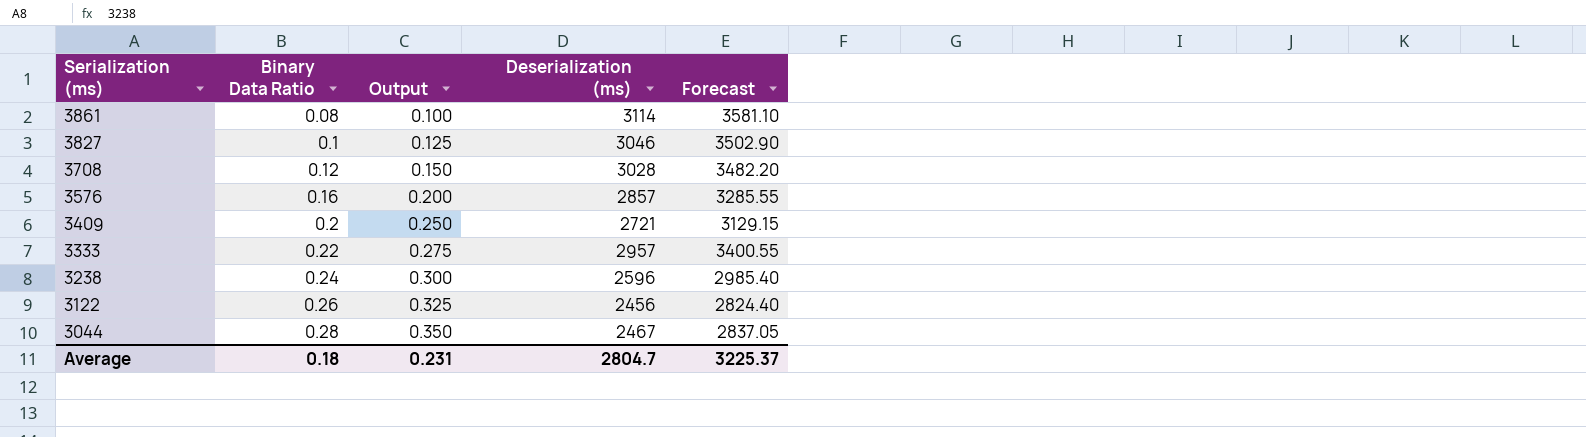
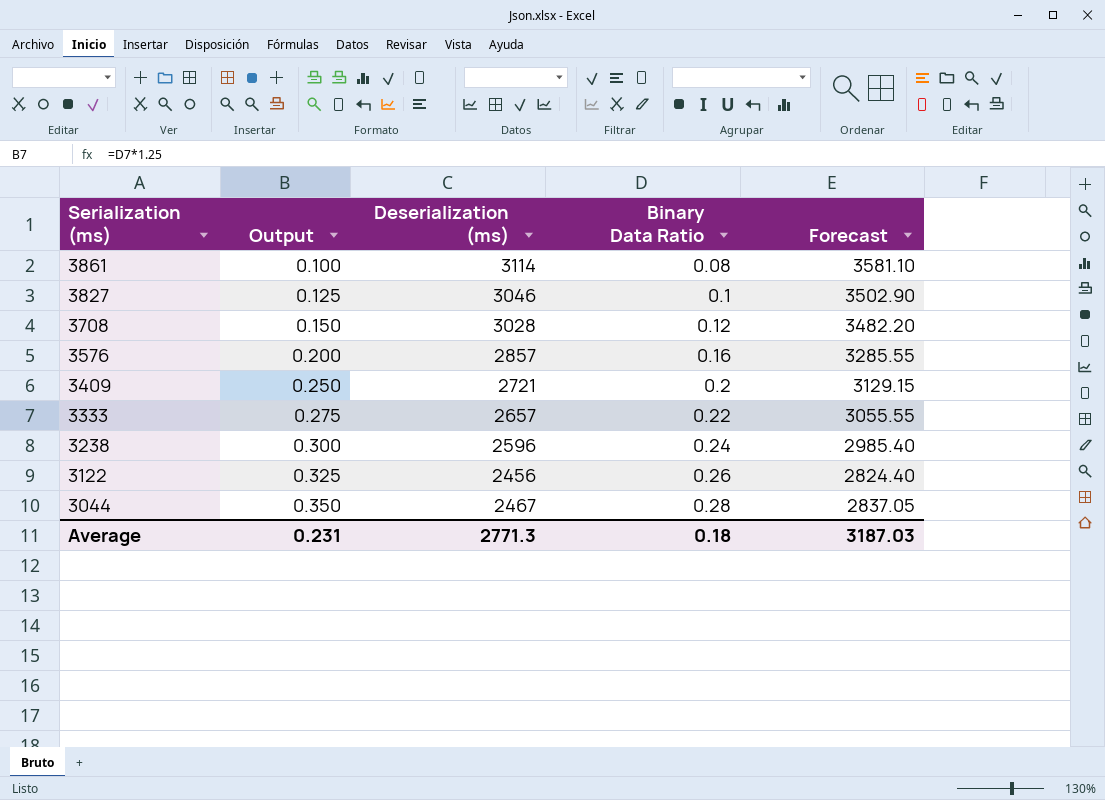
column Binary Data Ratio | position: 2 -> 4
3333 | Deserialization (ms): 2957 -> 2657
3333 | Forecast: 3400.55 -> 3055.55
Average | Deserialization (ms): 2804.7 -> 2771.3
Average | Forecast: 3225.37 -> 3187.03

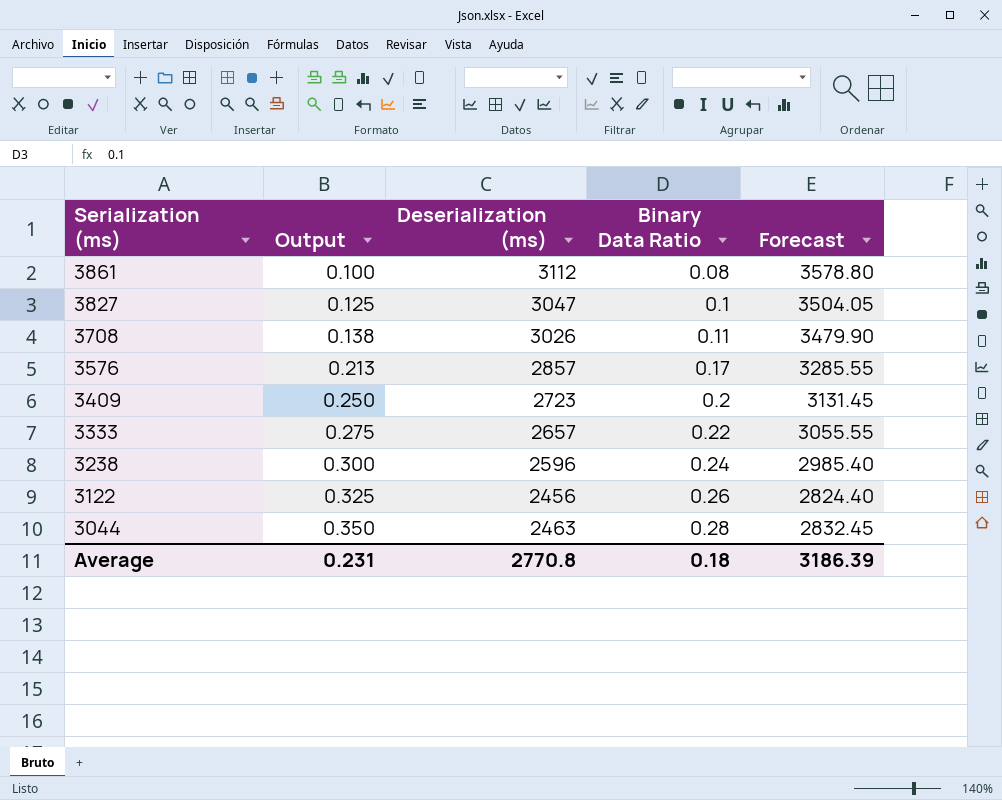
3861 | Deserialization (ms): 3114 -> 3112
3861 | Forecast: 3581.10 -> 3578.80
3827 | Deserialization (ms): 3046 -> 3047
3827 | Forecast: 3502.90 -> 3504.05
3708 | Output: 0.150 -> 0.138
3708 | Deserialization (ms): 3028 -> 3026
3708 | Binary Data Ratio: 0.12 -> 0.11
3708 | Forecast: 3482.20 -> 3479.90
3576 | Output: 0.200 -> 0.213
3576 | Binary Data Ratio: 0.16 -> 0.17
3409 | Deserialization (ms): 2721 -> 2723
3409 | Forecast: 3129.15 -> 3131.45
3044 | Deserialization (ms): 2467 -> 2463
3044 | Forecast: 2837.05 -> 2832.45
Average | Deserialization (ms): 2771.3 -> 2770.8
Average | Forecast: 3187.03 -> 3186.39

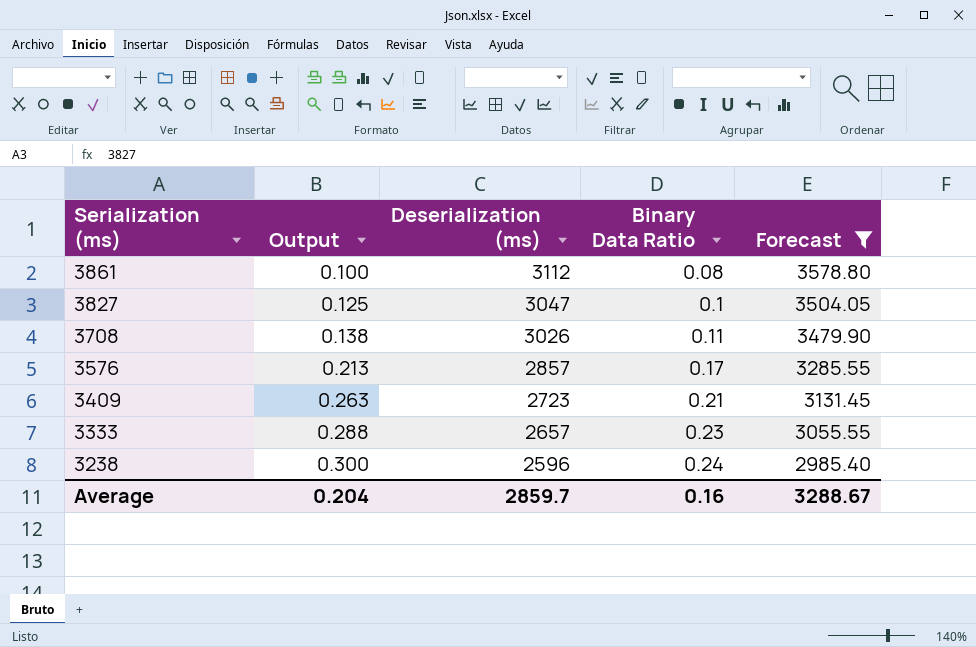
filter: none -> Forecast >= 2985.40
3409 | Output: 0.250 -> 0.263
3409 | Binary Data Ratio: 0.2 -> 0.21
3333 | Output: 0.275 -> 0.288
3333 | Binary Data Ratio: 0.22 -> 0.23
Average | Output: 0.231 -> 0.204
Average | Deserialization (ms): 2770.8 -> 2859.7
Average | Binary Data Ratio: 0.18 -> 0.16
Average | Forecast: 3186.39 -> 3288.67

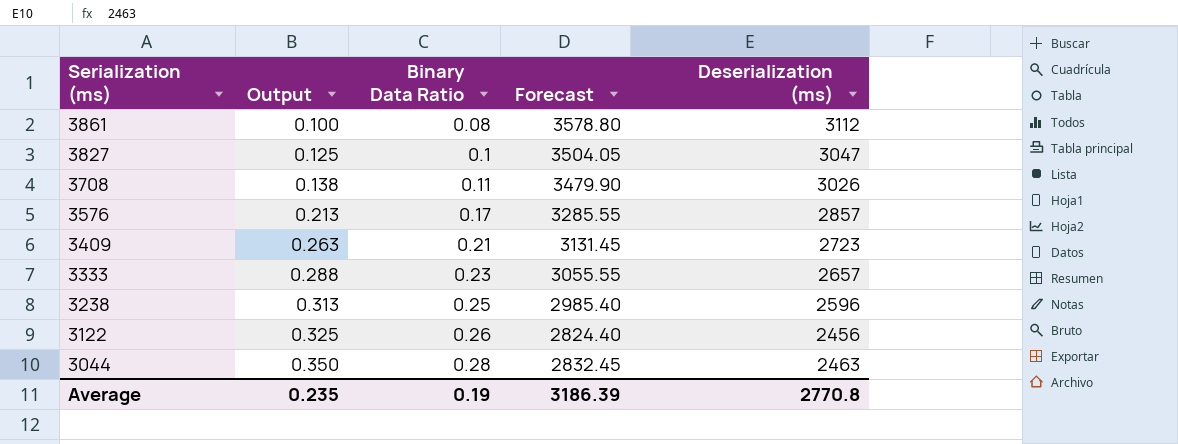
filter: Forecast >= 2985.40 -> none
column Deserialization (ms) | position: 3 -> 5
3238 | Output: 0.300 -> 0.313
3238 | Binary Data Ratio: 0.24 -> 0.25
Average | Output: 0.204 -> 0.235
Average | Binary Data Ratio: 0.16 -> 0.19
Average | Forecast: 3288.67 -> 3186.39
Average | Deserialization (ms): 2859.7 -> 2770.8

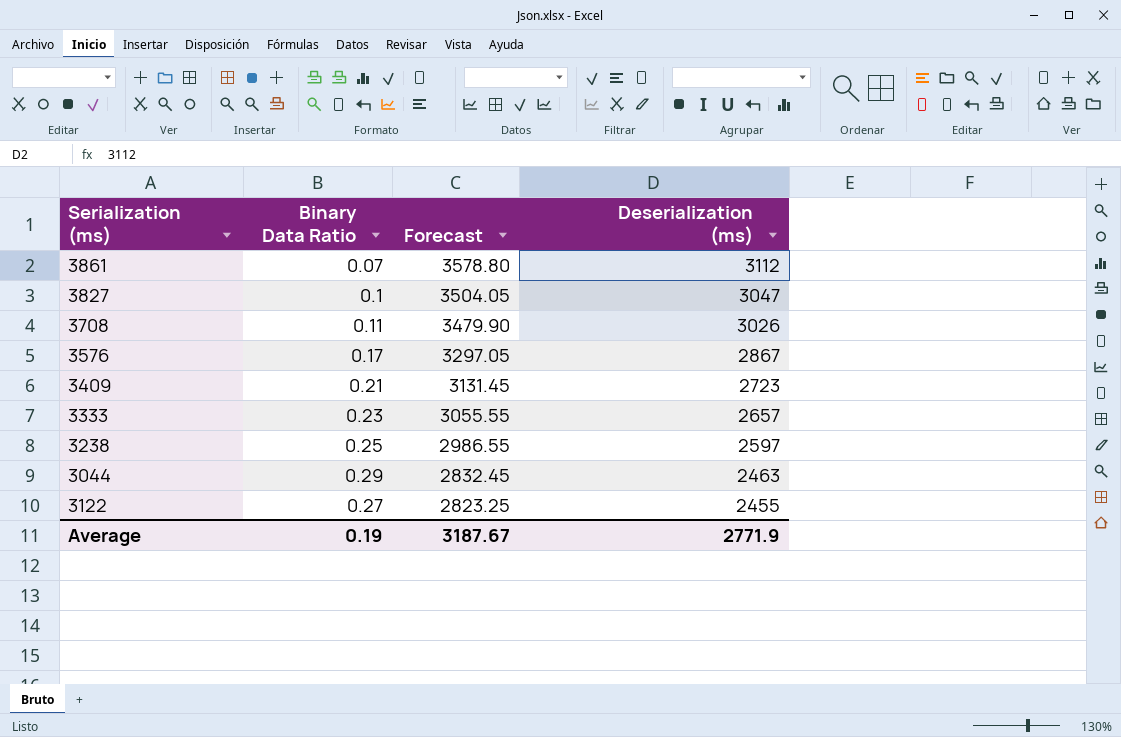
row order: Serialization (ms) descending -> Forecast descending
column Output | formula: [Binary Data Ratio] * 1.25 -> none
3861 | Binary Data Ratio: 0.08 -> 0.07
3576 | Forecast: 3285.55 -> 3297.05
3576 | Deserialization (ms): 2857 -> 2867
3238 | Forecast: 2985.40 -> 2986.55
3238 | Deserialization (ms): 2596 -> 2597
3044 | Binary Data Ratio: 0.28 -> 0.29
3122 | Binary Data Ratio: 0.26 -> 0.27
3122 | Forecast: 2824.40 -> 2823.25
3122 | Deserialization (ms): 2456 -> 2455
Average | Forecast: 3186.39 -> 3187.67
Average | Deserialization (ms): 2770.8 -> 2771.9

